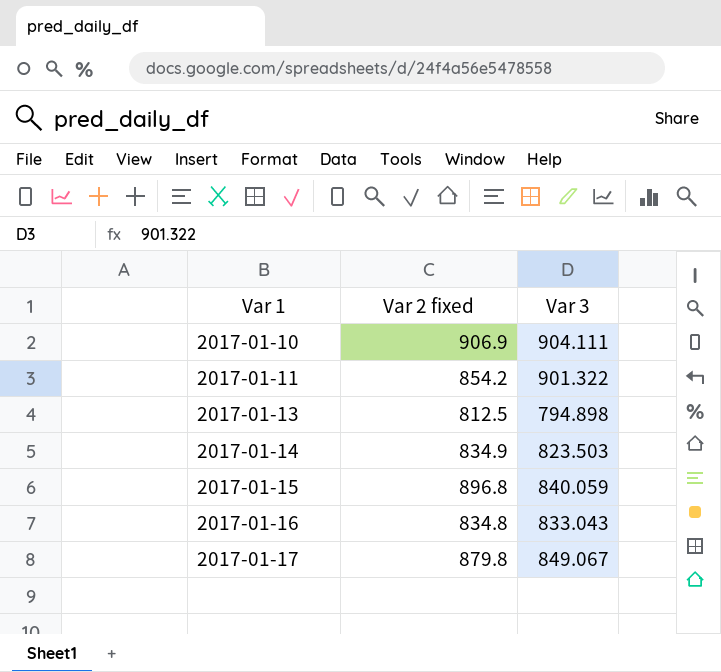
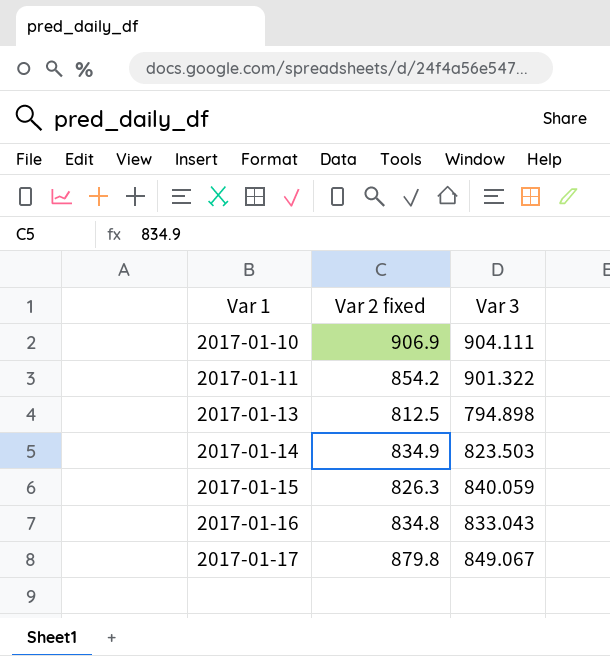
2017-01-15 | Var 2 fixed: 896.8 -> 826.3

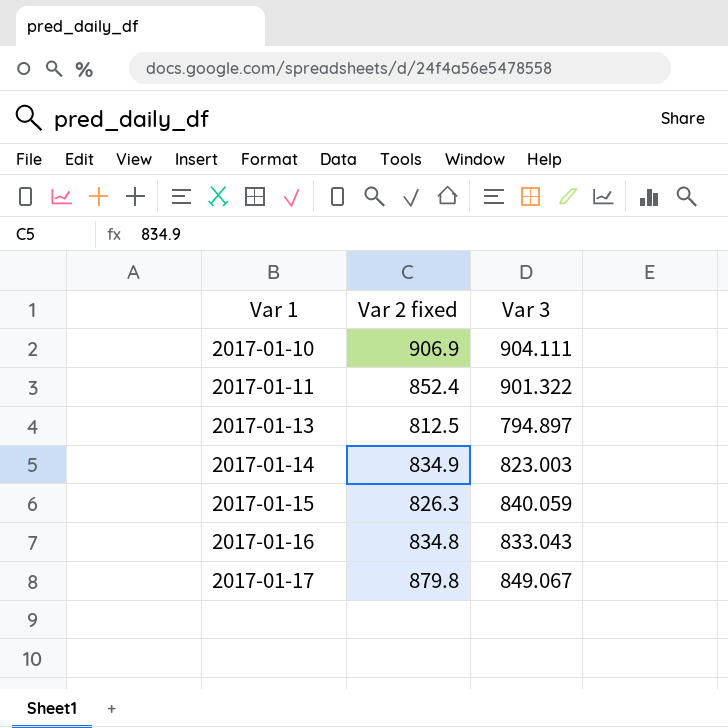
2017-01-11 | Var 2 fixed: 854.2 -> 852.4
2017-01-13 | Var 3: 794.898 -> 794.897
2017-01-14 | Var 3: 823.503 -> 823.003

